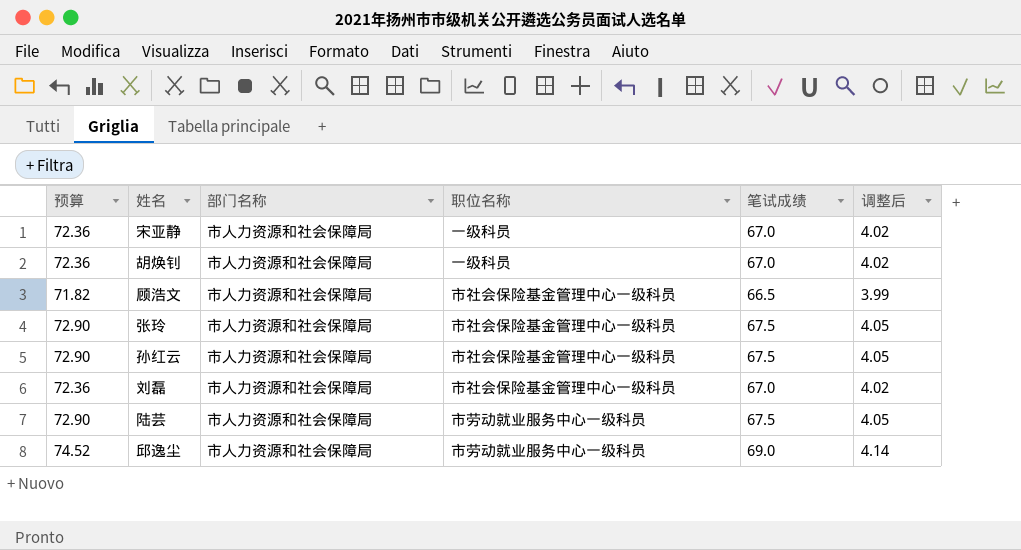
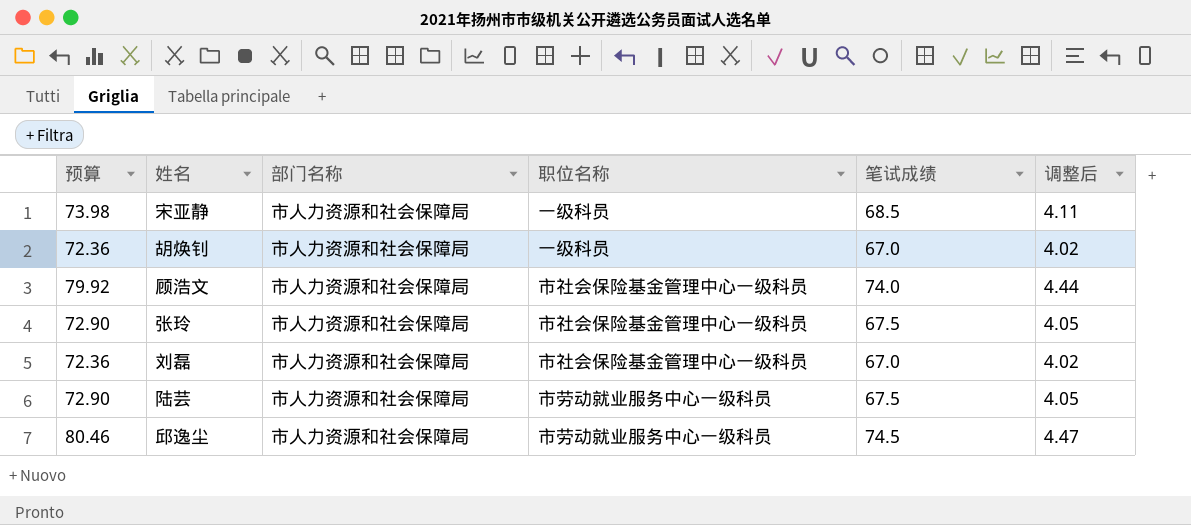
row 孙红云: 72.90 | 市人力资源和社会保障局 | 市社会保险基金管理中心一级科员 | 67.5 | 4.05 -> none
宋亚静 | 预算: 72.36 -> 73.98
宋亚静 | 笔试成绩: 67.0 -> 68.5
宋亚静 | 调整后: 4.02 -> 4.11
顾浩文 | 预算: 71.82 -> 79.92
顾浩文 | 笔试成绩: 66.5 -> 74.0
顾浩文 | 调整后: 3.99 -> 4.44
邱逸尘 | 预算: 74.52 -> 80.46
邱逸尘 | 笔试成绩: 69.0 -> 74.5
邱逸尘 | 调整后: 4.14 -> 4.47

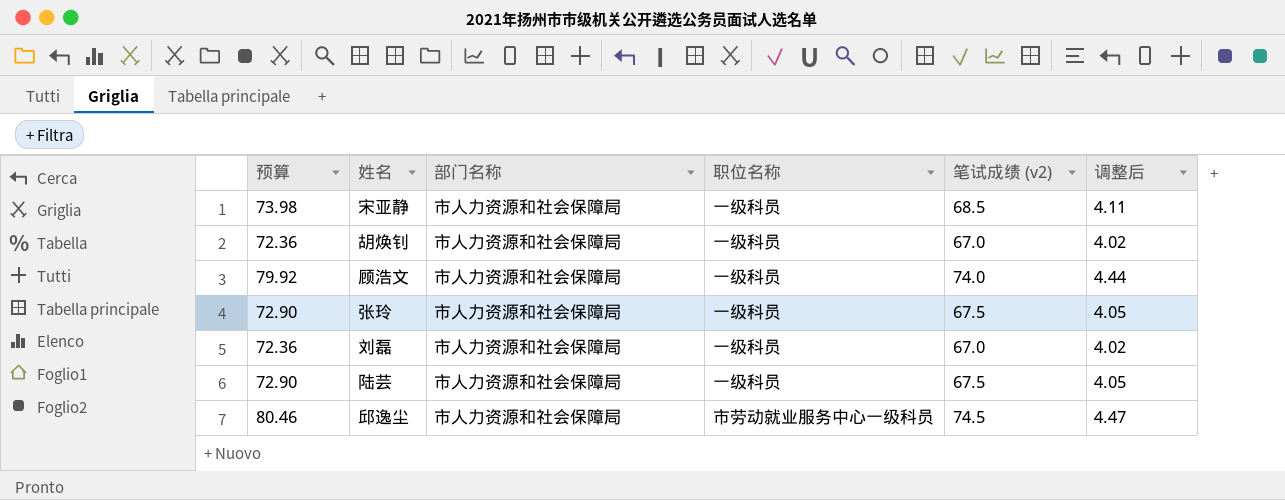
column name: 笔试成绩 -> 笔试成绩 (v2)
顾浩文 | 职位名称: 市社会保险基金管理中心一级科员 -> 一级科员
张玲 | 职位名称: 市社会保险基金管理中心一级科员 -> 一级科员
刘磊 | 职位名称: 市社会保险基金管理中心一级科员 -> 一级科员
陆芸 | 职位名称: 市劳动就业服务中心一级科员 -> 一级科员

